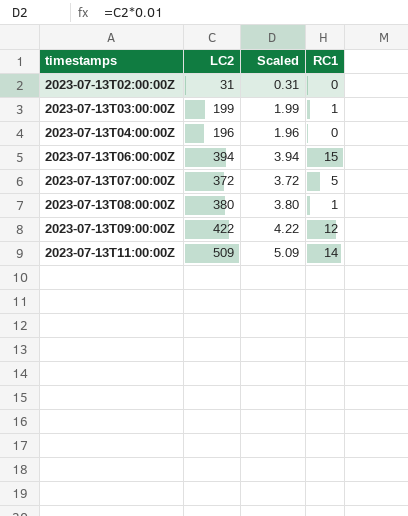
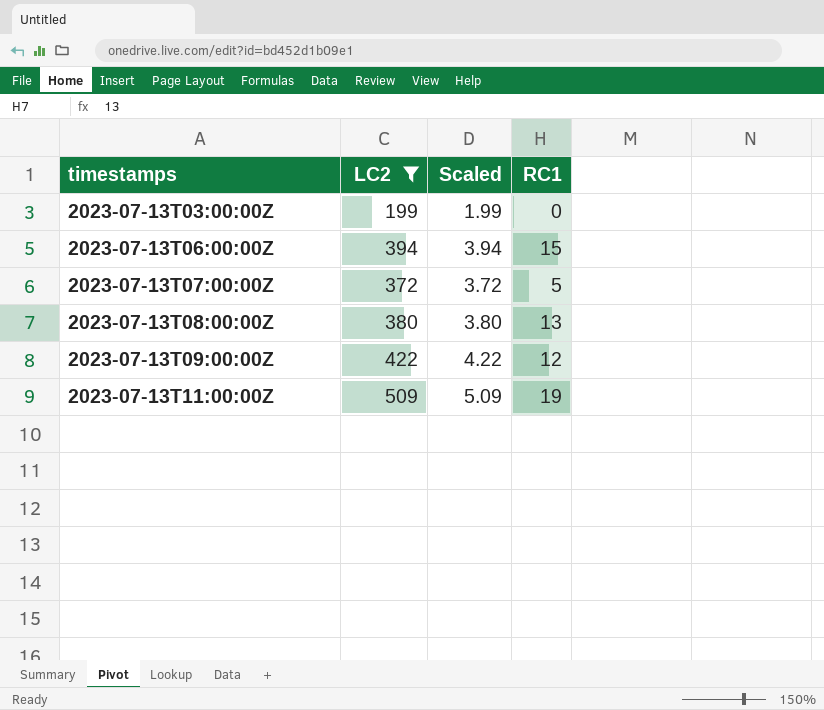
filter: none -> LC2 >= 199
2023-07-13T03:00:00Z | RC1: 1 -> 0
2023-07-13T08:00:00Z | RC1: 1 -> 13
2023-07-13T11:00:00Z | RC1: 14 -> 19

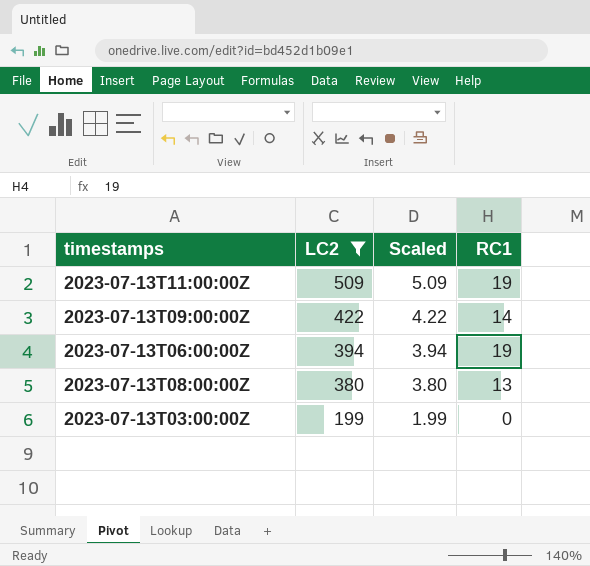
row order: timestamps ascending -> LC2 descending
row 2023-07-13T07:00:00Z: 372 | 3.72 | 5 -> none
2023-07-13T09:00:00Z | RC1: 12 -> 14
2023-07-13T06:00:00Z | RC1: 15 -> 19

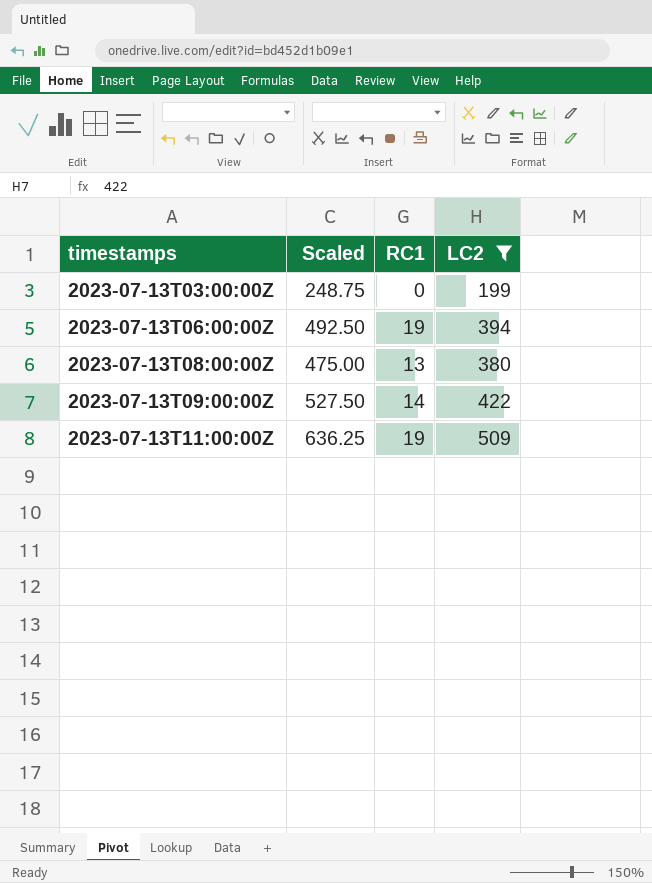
row order: LC2 descending -> timestamps ascending
column Scaled | formula: [LC2] * 0.01 -> [LC2] * 1.25
column LC2 | position: 2 -> 4

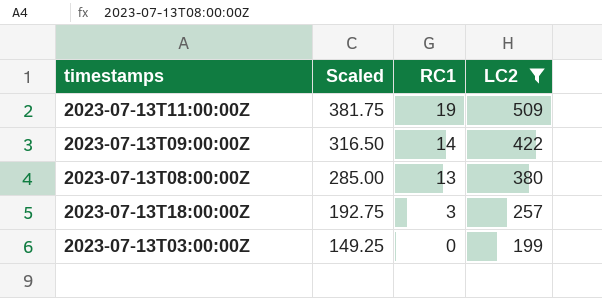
row order: timestamps ascending -> Scaled descending
column Scaled | formula: [LC2] * 1.25 -> [LC2] * 0.75
row 2023-07-13T06:00:00Z: 492.50 | 19 | 394 -> none
row 2023-07-13T18:00:00Z: none -> 192.75 | 3 | 257

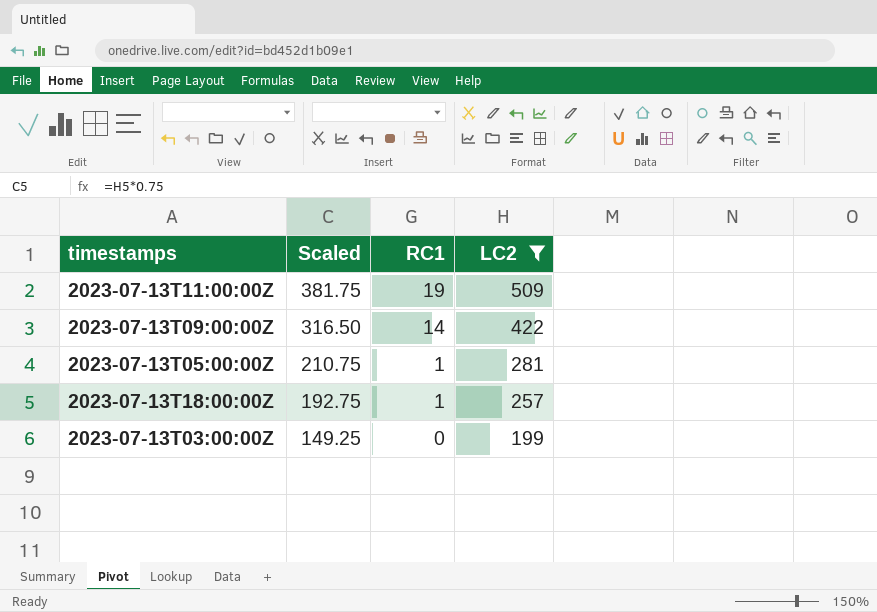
row 2023-07-13T08:00:00Z: 285.00 | 13 | 380 -> none
row 2023-07-13T05:00:00Z: none -> 210.75 | 1 | 281
2023-07-13T18:00:00Z | RC1: 3 -> 1

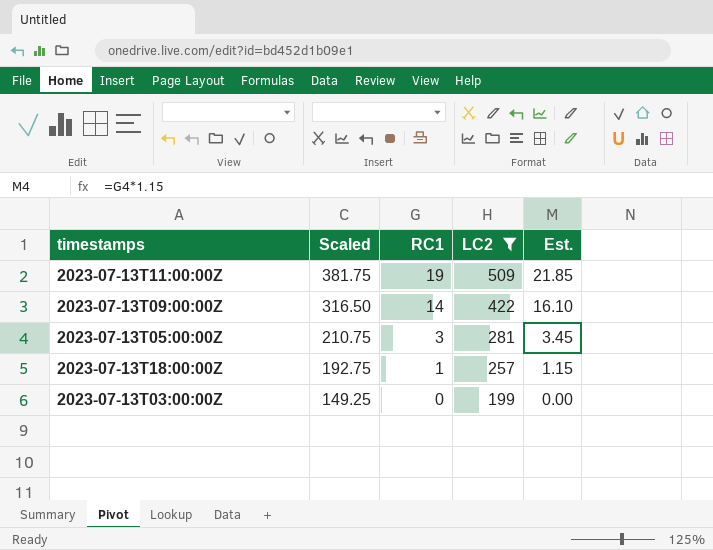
column Est. | formula: none -> [RC1] * 1.15
2023-07-13T05:00:00Z | RC1: 1 -> 3

